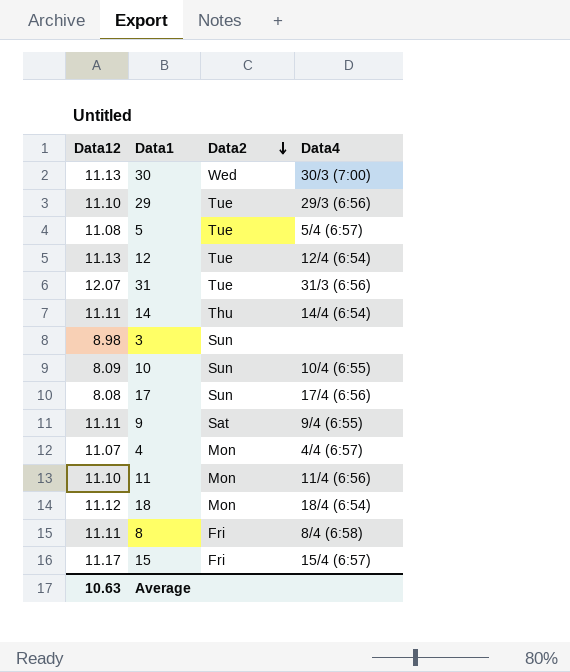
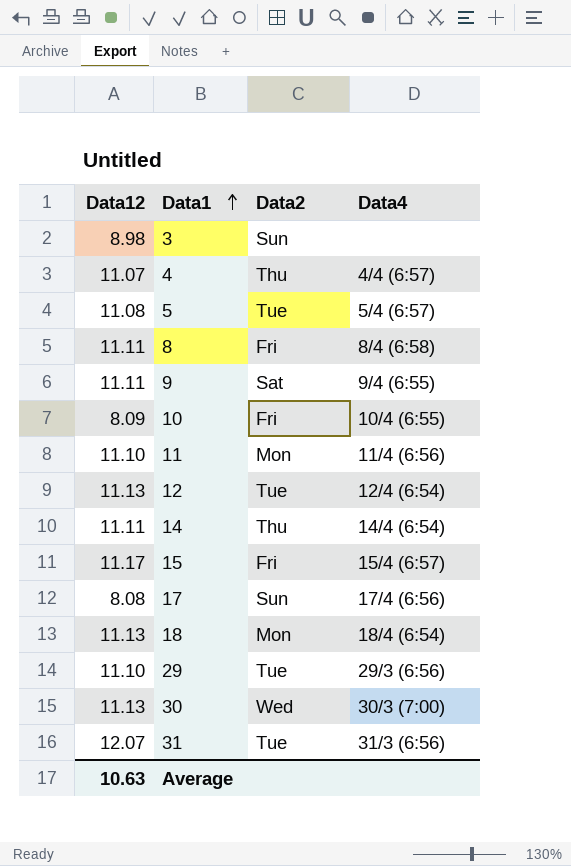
row order: Data2 descending -> Data1 ascending
4 | Data2: Mon -> Thu
10 | Data2: Sun -> Fri
18 | Data12: 11.12 -> 11.13

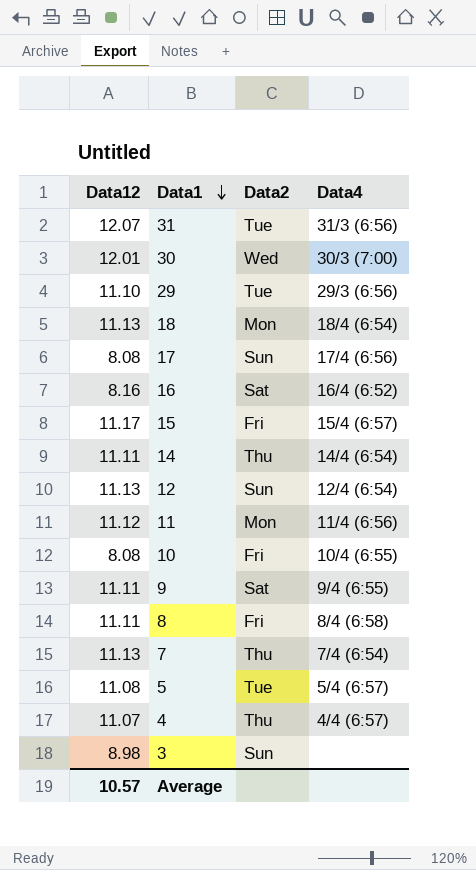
row order: Data1 ascending -> Data1 descending
30 | Data12: 11.13 -> 12.01
row 16: none -> 8.16 | Sat | 16/4 (6:52)
12 | Data2: Tue -> Sun
11 | Data12: 11.10 -> 11.12
10 | Data12: 8.09 -> 8.08
row 7: none -> 11.13 | Thu | 7/4 (6:54)
Average | Data12: 10.63 -> 10.57

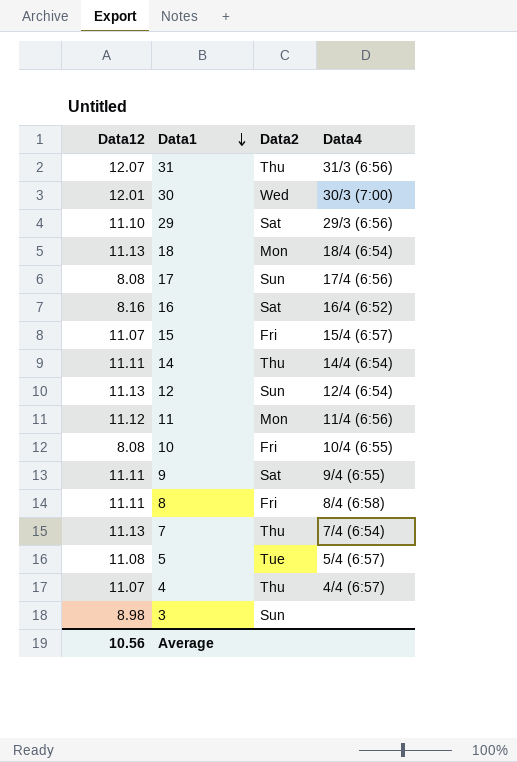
31 | Data2: Tue -> Thu
29 | Data2: Tue -> Sat
15 | Data12: 11.17 -> 11.07
Average | Data12: 10.57 -> 10.56

